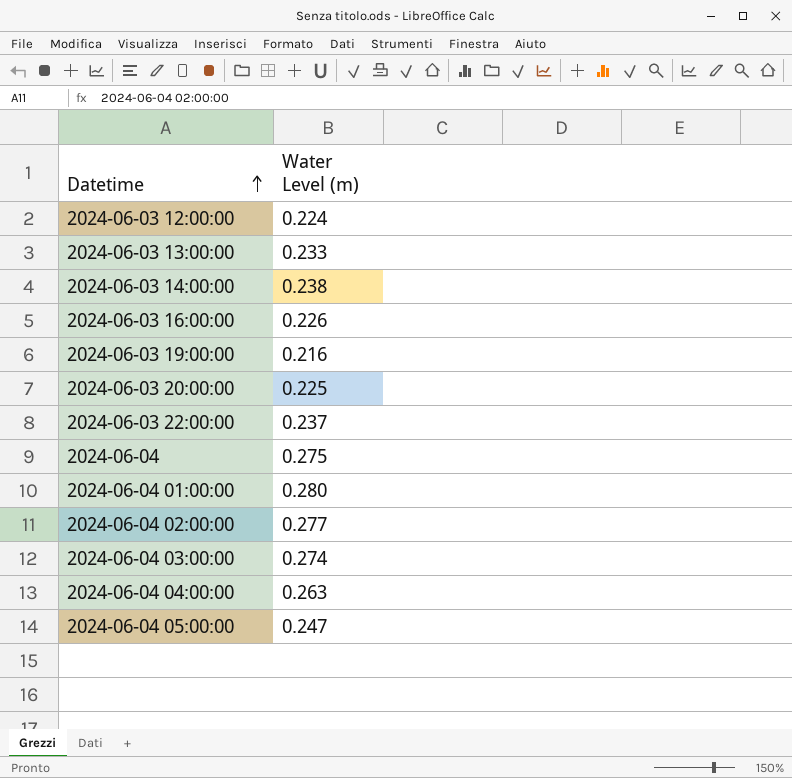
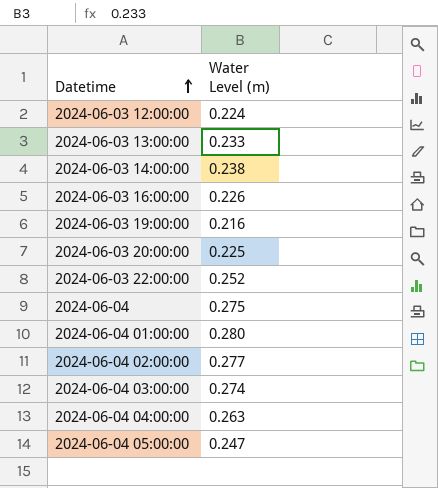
2024-06-03 22:00:00 | Water Level (m): 0.237 -> 0.252

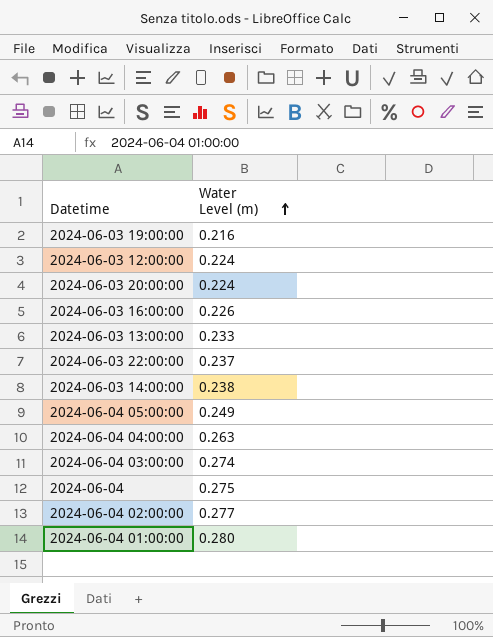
row order: Datetime ascending -> Water Level (m) ascending
2024-06-03 20:00:00 | Water Level (m): 0.225 -> 0.224
2024-06-03 22:00:00 | Water Level (m): 0.252 -> 0.237
2024-06-04 05:00:00 | Water Level (m): 0.247 -> 0.249

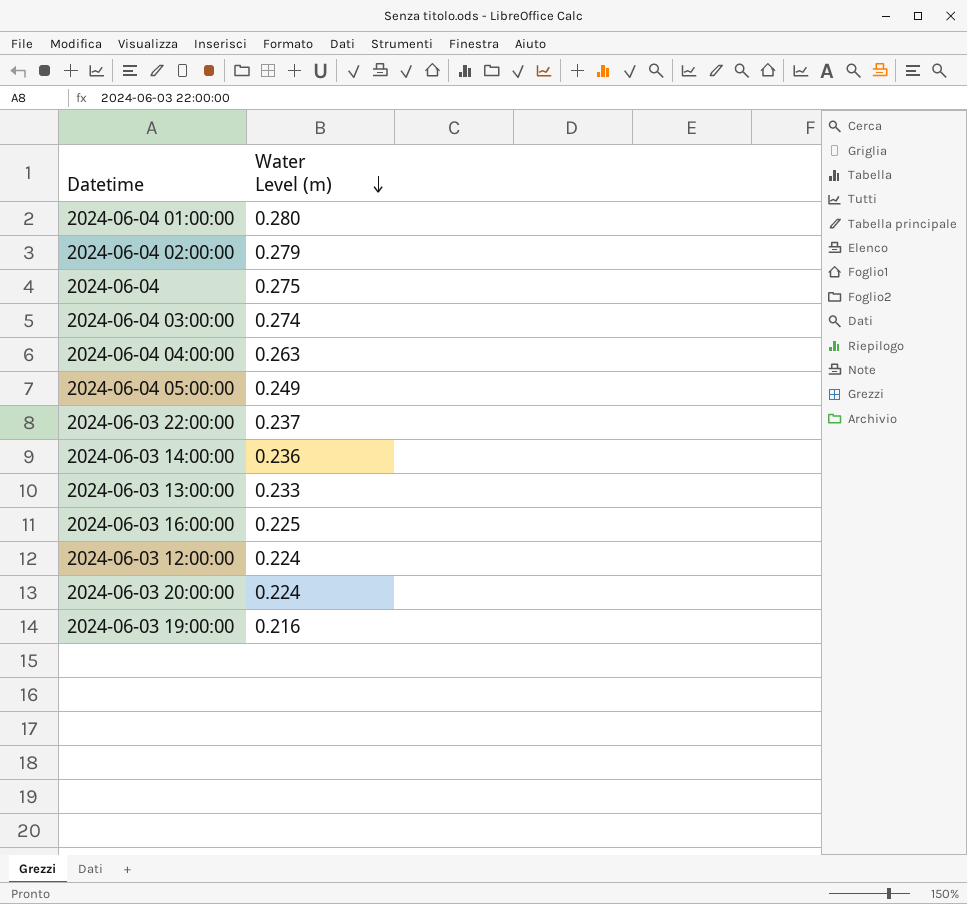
row order: Water Level (m) ascending -> Water Level (m) descending
2024-06-04 02:00:00 | Water Level (m): 0.277 -> 0.279
2024-06-03 14:00:00 | Water Level (m): 0.238 -> 0.236
2024-06-03 16:00:00 | Water Level (m): 0.226 -> 0.225

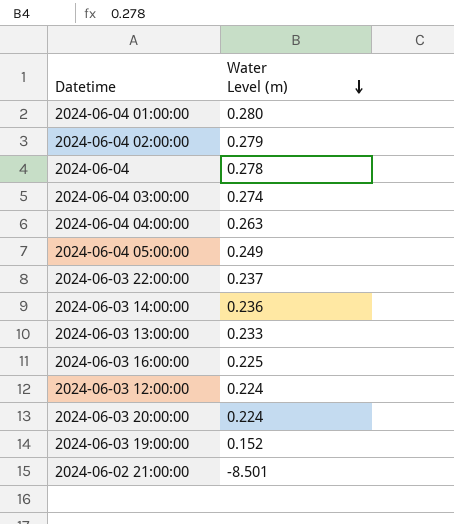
2024-06-04 | Water Level (m): 0.275 -> 0.278
2024-06-03 19:00:00 | Water Level (m): 0.216 -> 0.152
row 2024-06-02 21:00:00: none -> -8.501

